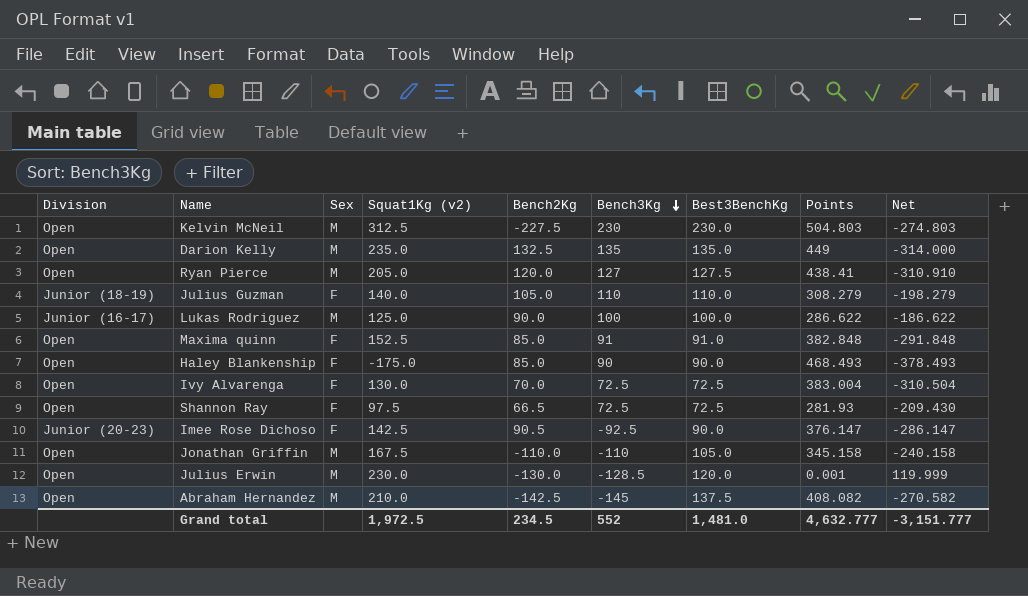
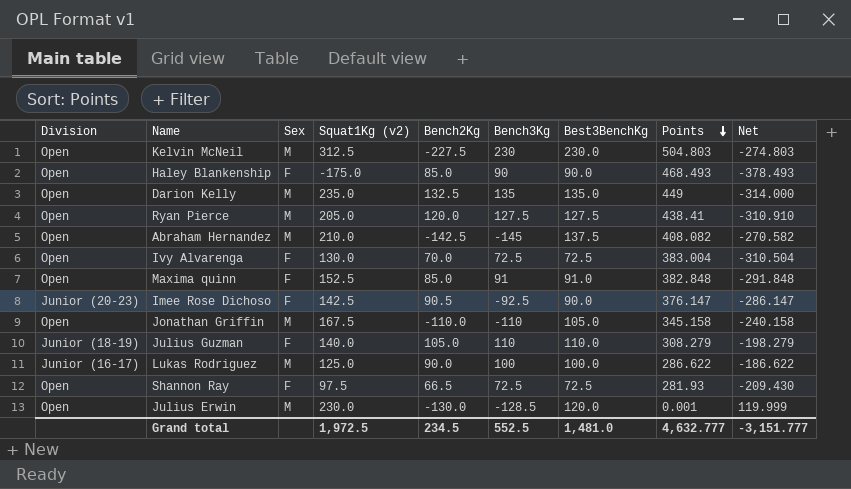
row order: Bench3Kg descending -> Points descending
Ryan Pierce | Bench3Kg: 127 -> 127.5
Grand total | Bench3Kg: 552 -> 552.5

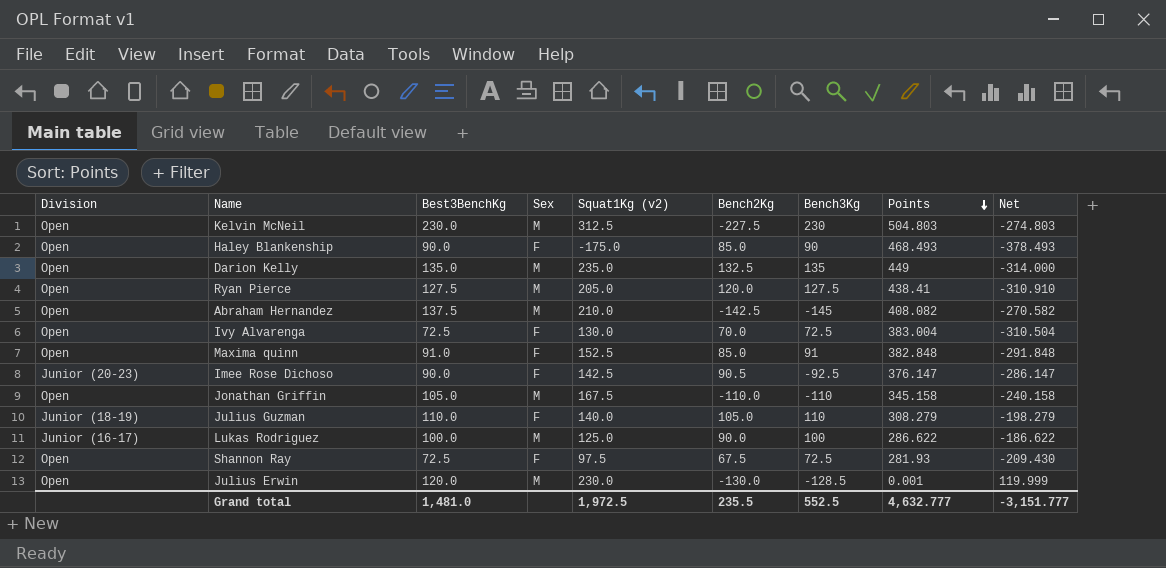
column Best3BenchKg | position: 7 -> 3
Shannon Ray | Bench2Kg: 66.5 -> 67.5
Grand total | Bench2Kg: 234.5 -> 235.5

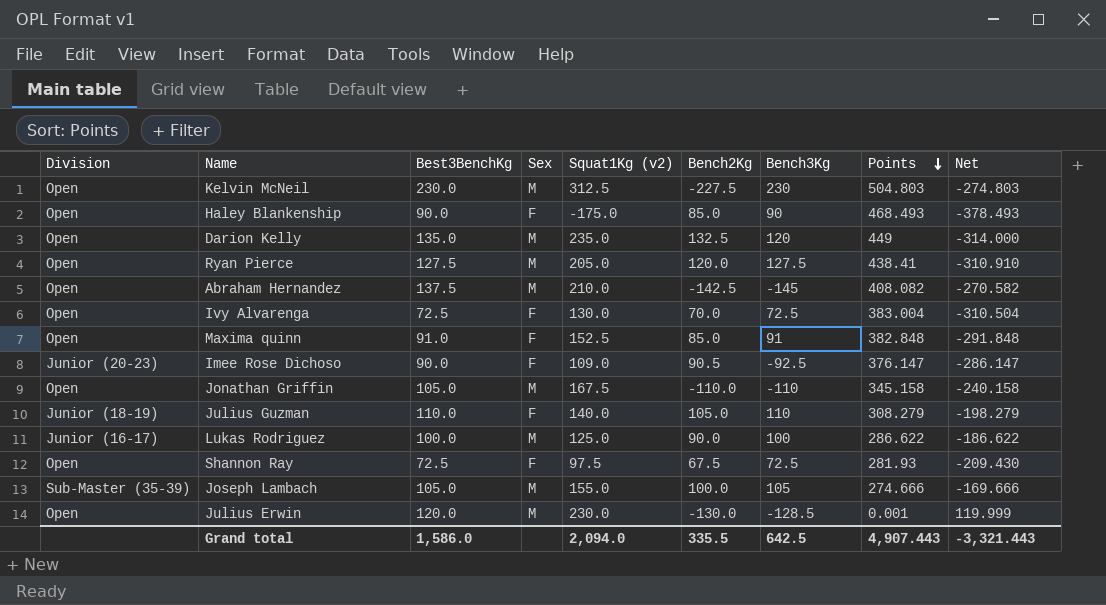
Darion Kelly | Bench3Kg: 135 -> 120
Imee Rose Dichoso | Squat1Kg (v2): 142.5 -> 109.0
row Joseph Lambach: none -> Sub-Master (35-39) | 105.0 | M | 155.0 | 100.0 | 105 | 274.666 | -169.666
Grand total | Best3BenchKg: 1,481.0 -> 1,586.0
Grand total | Squat1Kg (v2): 1,972.5 -> 2,094.0
Grand total | Bench2Kg: 235.5 -> 335.5
Grand total | Bench3Kg: 552.5 -> 642.5
Grand total | Points: 4,632.777 -> 4,907.443
Grand total | Net: -3,151.777 -> -3,321.443

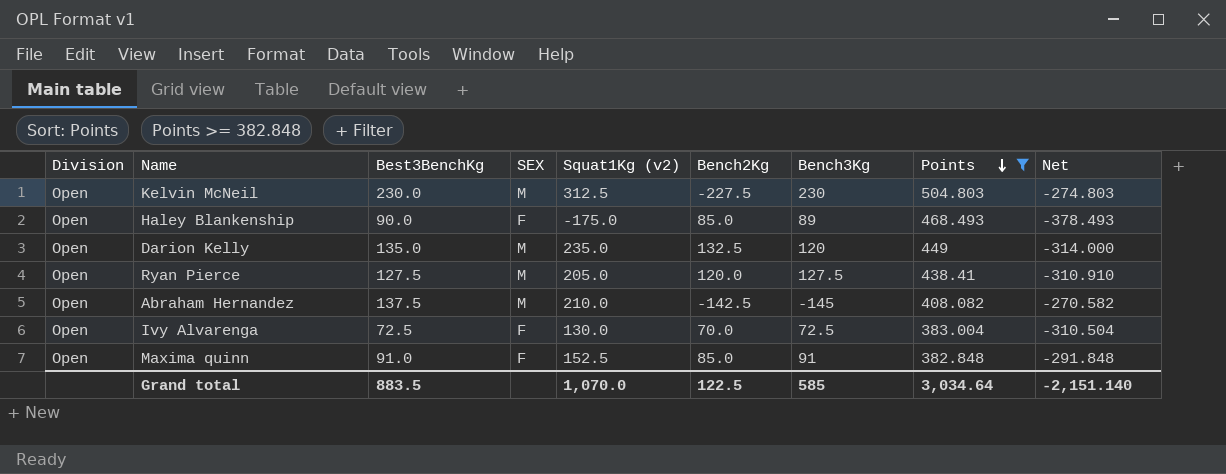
filter: none -> Points >= 382.848
column name: Sex -> SEX
Haley Blankenship | Bench3Kg: 90 -> 89
Grand total | Best3BenchKg: 1,586.0 -> 883.5
Grand total | Squat1Kg (v2): 2,094.0 -> 1,070.0
Grand total | Bench2Kg: 335.5 -> 122.5
Grand total | Bench3Kg: 642.5 -> 585
Grand total | Points: 4,907.443 -> 3,034.64
Grand total | Net: -3,321.443 -> -2,151.140

